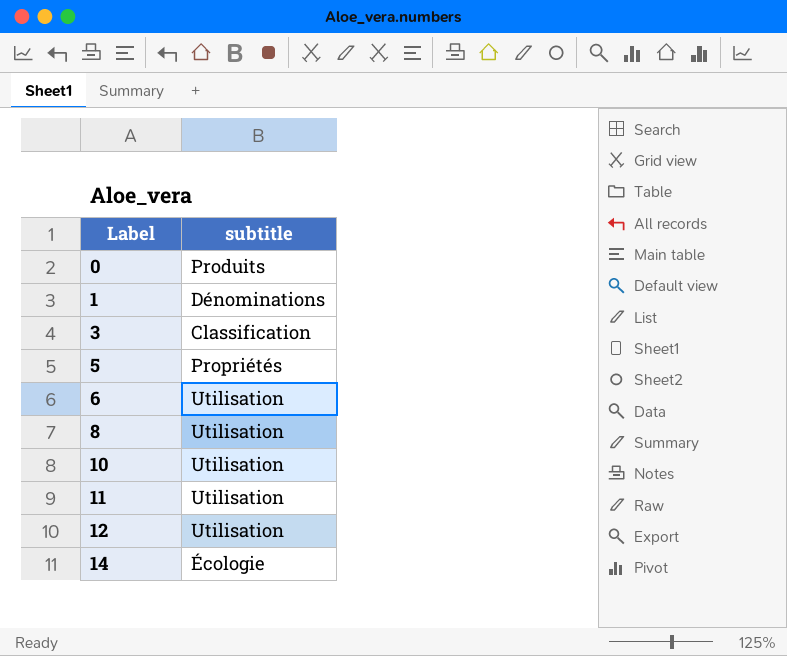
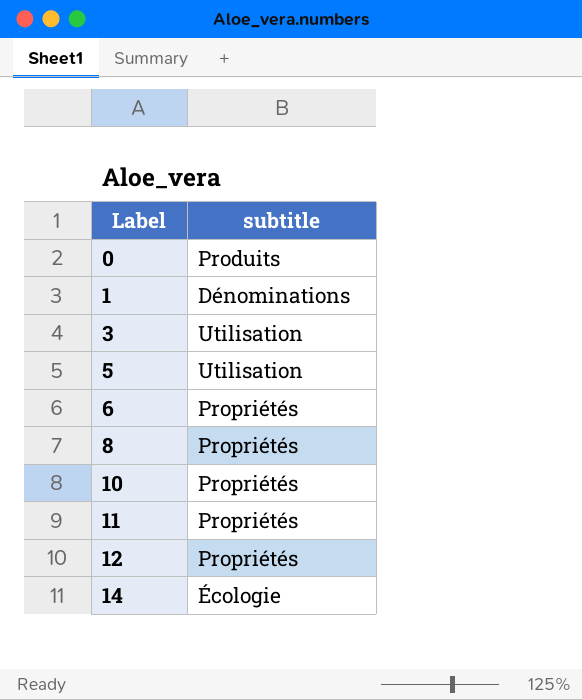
3 | subtitle: Classification -> Utilisation
5 | subtitle: Propriétés -> Utilisation
6 | subtitle: Utilisation -> Propriétés
8 | subtitle: Utilisation -> Propriétés
10 | subtitle: Utilisation -> Propriétés
11 | subtitle: Utilisation -> Propriétés
12 | subtitle: Utilisation -> Propriétés

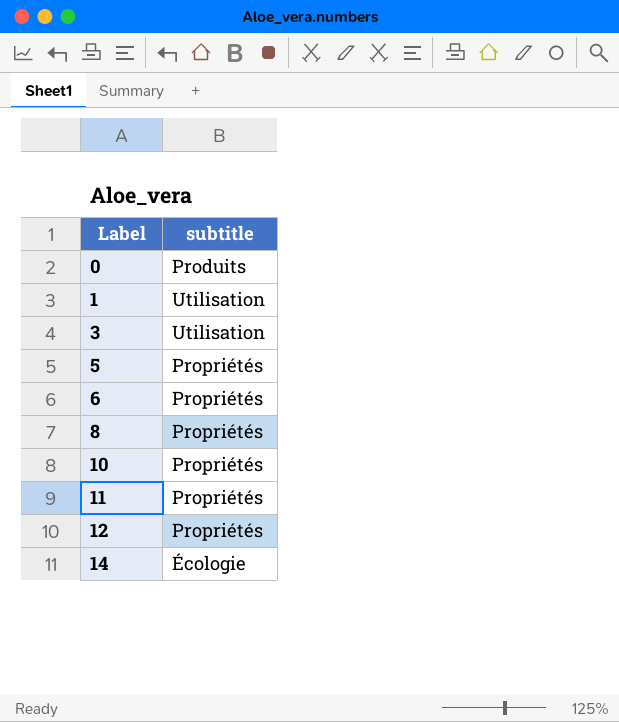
1 | subtitle: Dénominations -> Utilisation
5 | subtitle: Utilisation -> Propriétés

